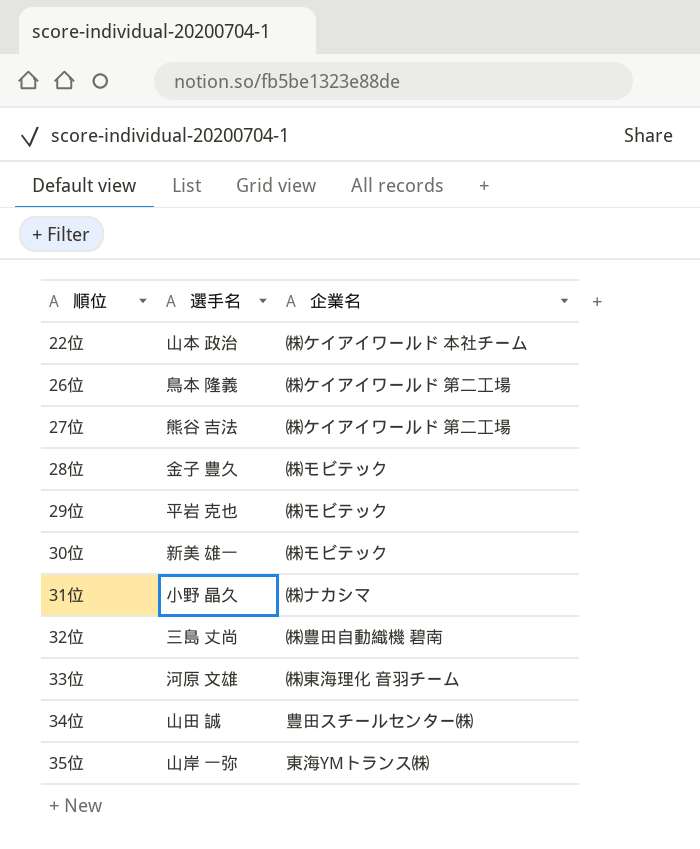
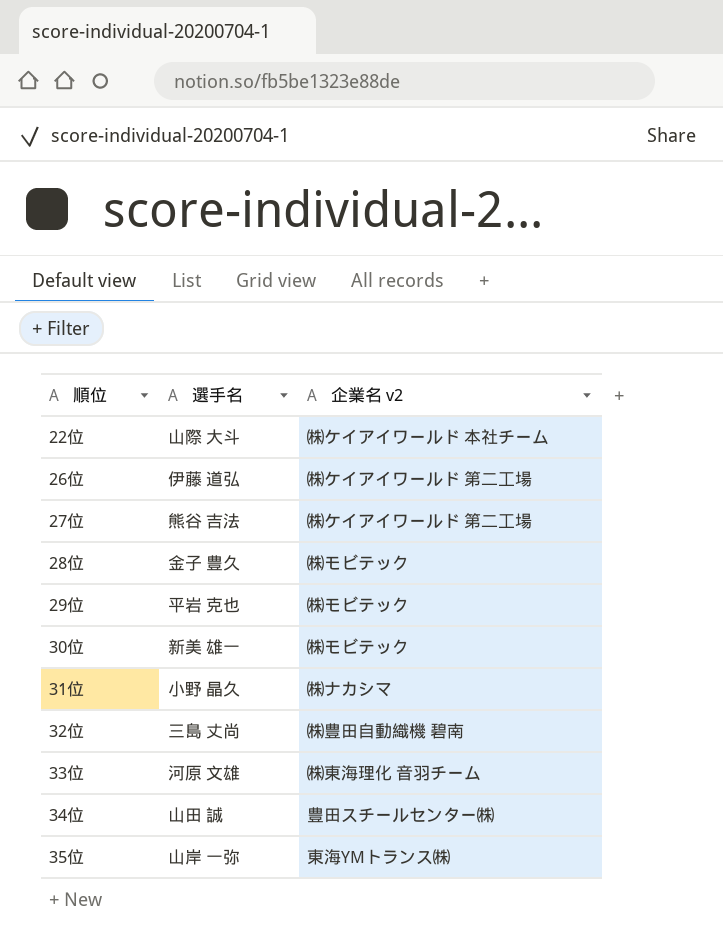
column name: 企業名 -> 企業名 v2
22位 | 選手名: 山本 政治 -> 山際 大斗
26位 | 選手名: 鳥本 隆義 -> 伊藤 道弘

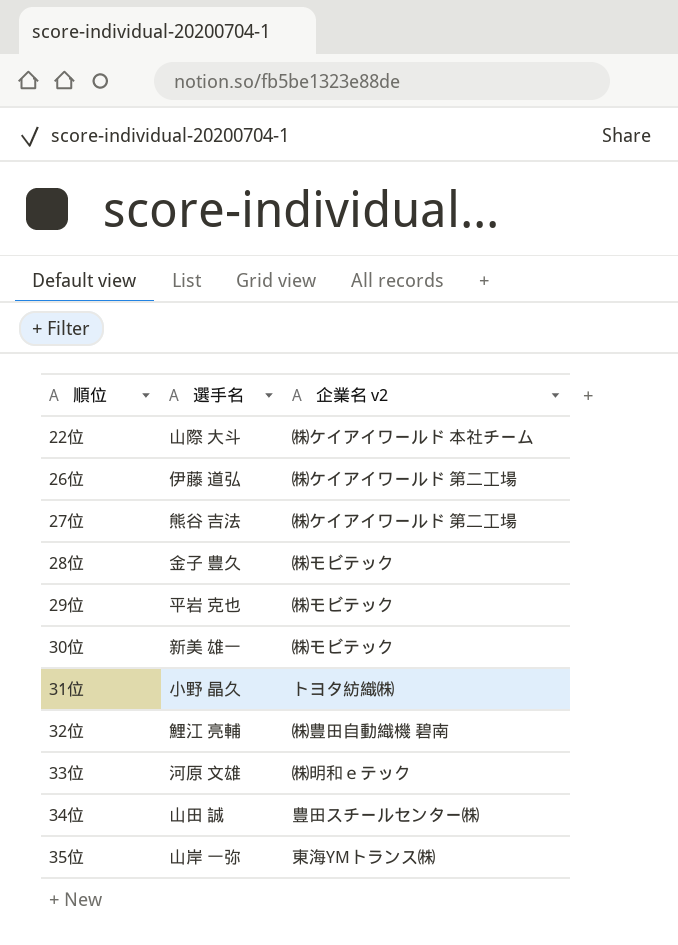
31位 | 企業名 v2: ㈱ナカシマ -> トヨタ紡織㈱
32位 | 選手名: 三島 丈尚 -> 鯉江 亮輔
33位 | 企業名 v2: ㈱東海理化 音羽チーム -> ㈱明和ｅテック

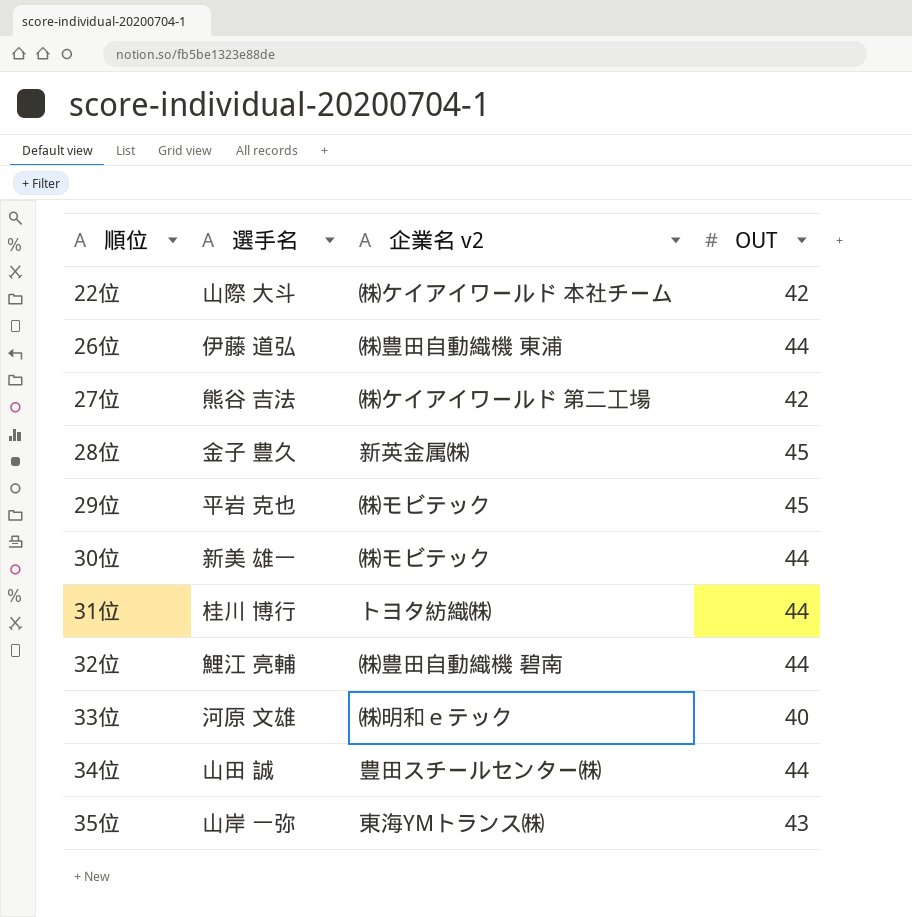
column OUT | position: none -> 4
26位 | 企業名 v2: ㈱ケイアイワールド 第二工場 -> ㈱豊田自動織機 東浦
28位 | 企業名 v2: ㈱モビテック -> 新英金属㈱
31位 | 選手名: 小野 晶久 -> 桂川 博行

